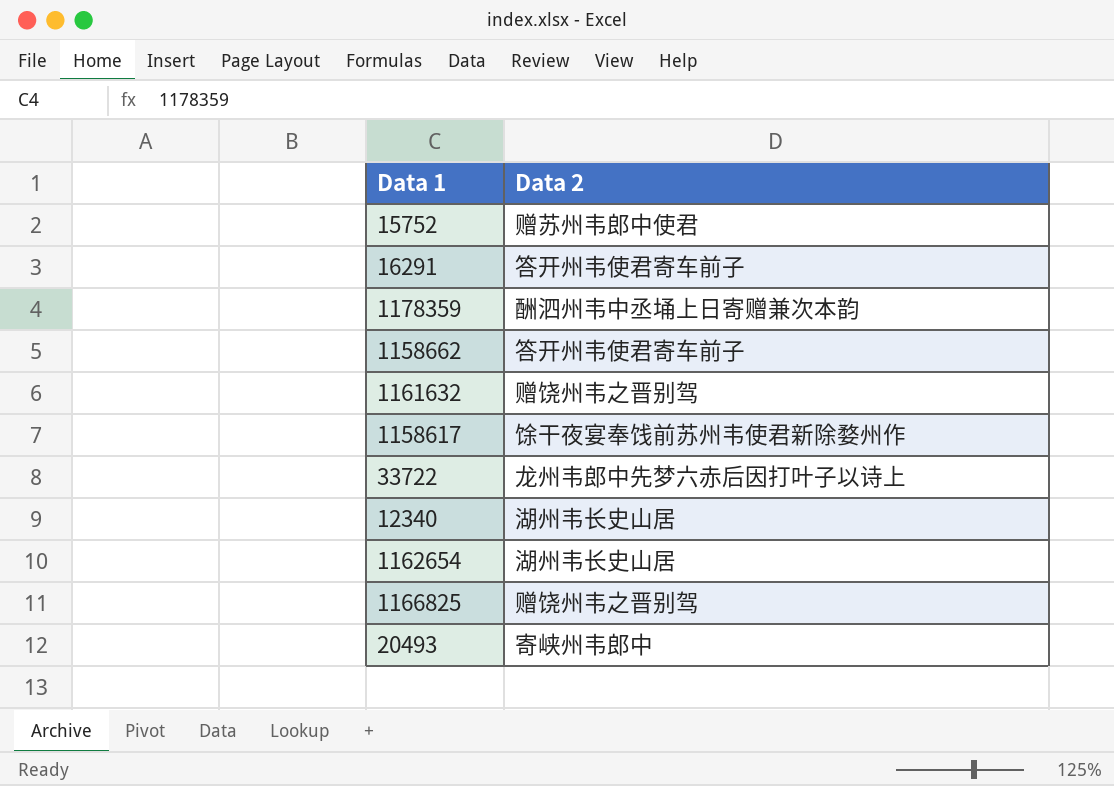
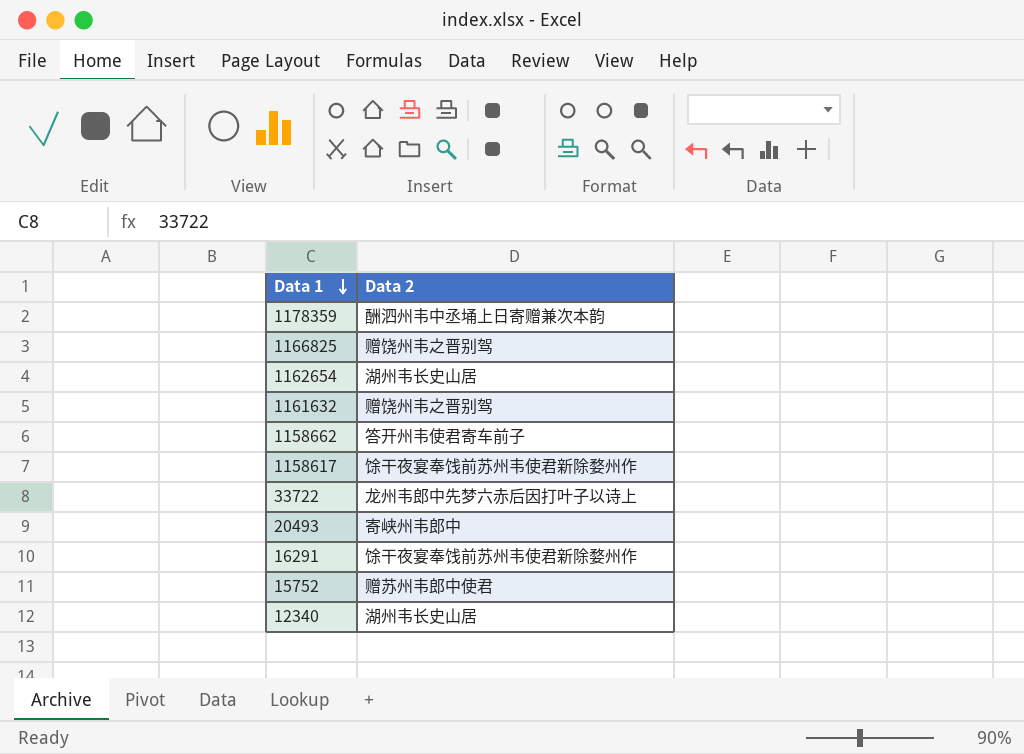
row order: none -> Data 1 descending
16291 | Data 2: 答开州韦使君寄车前子 -> 馀干夜宴奉饯前苏州韦使君新除婺州作

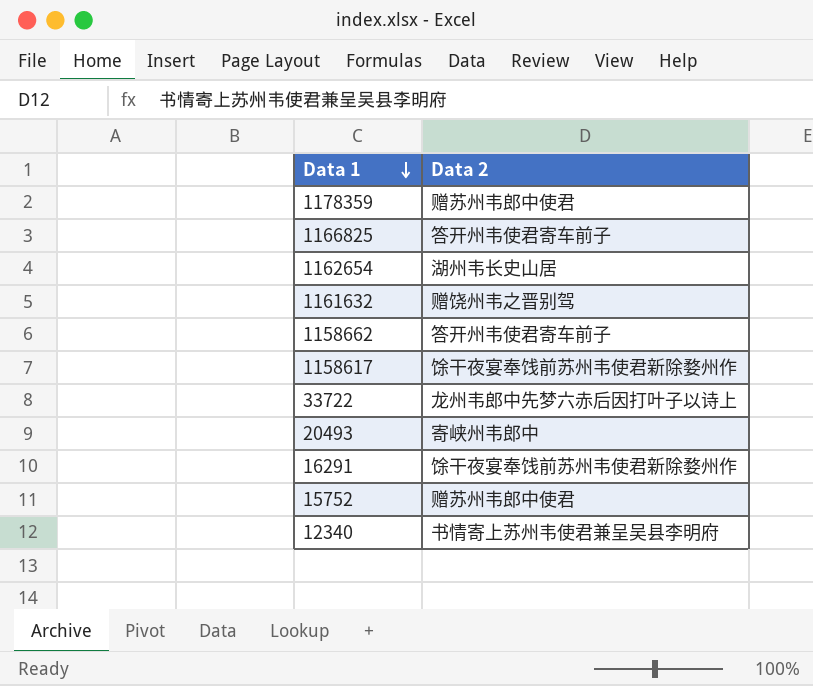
1178359 | Data 2: 酬泗州韦中丞埇上日寄赠兼次本韵 -> 赠苏州韦郎中使君
1166825 | Data 2: 赠饶州韦之晋别驾 -> 答开州韦使君寄车前子
12340 | Data 2: 湖州韦长史山居 -> 书情寄上苏州韦使君兼呈吴县李明府

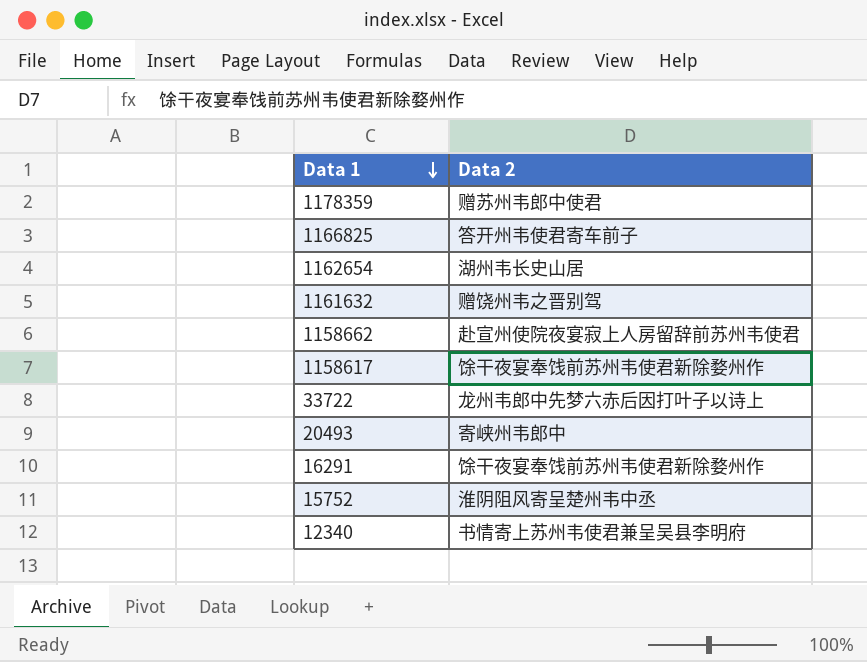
1158662 | Data 2: 答开州韦使君寄车前子 -> 赴宣州使院夜宴寂上人房留辞前苏州韦使君
15752 | Data 2: 赠苏州韦郎中使君 -> 淮阴阻风寄呈楚州韦中丞

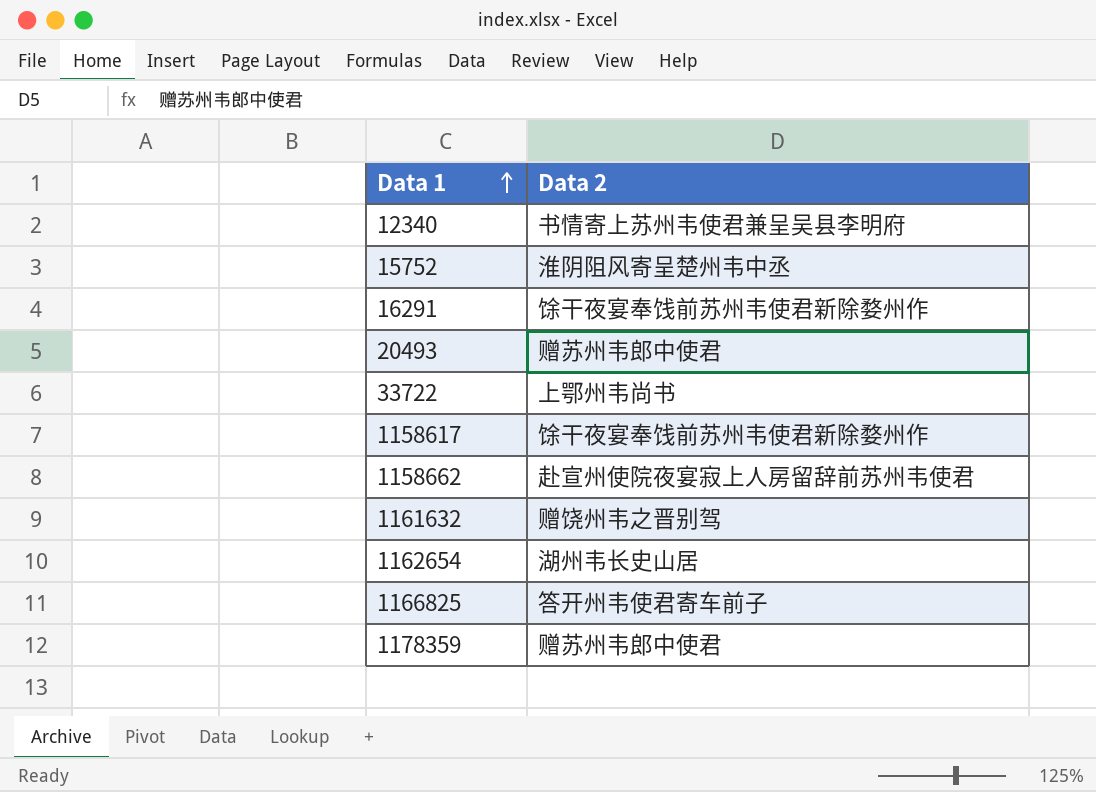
row order: Data 1 descending -> Data 1 ascending
20493 | Data 2: 寄峡州韦郎中 -> 赠苏州韦郎中使君
33722 | Data 2: 龙州韦郎中先梦六赤后因打叶子以诗上 -> 上鄂州韦尚书

